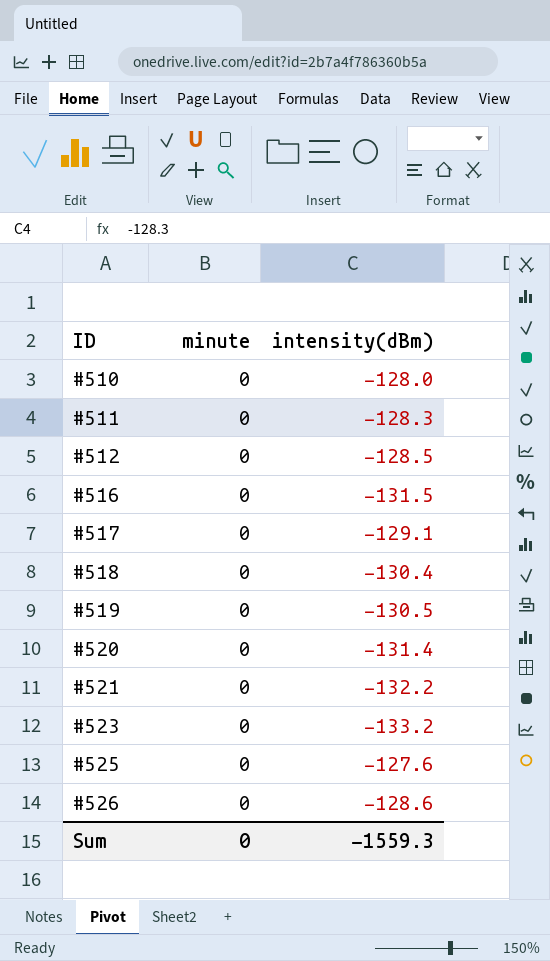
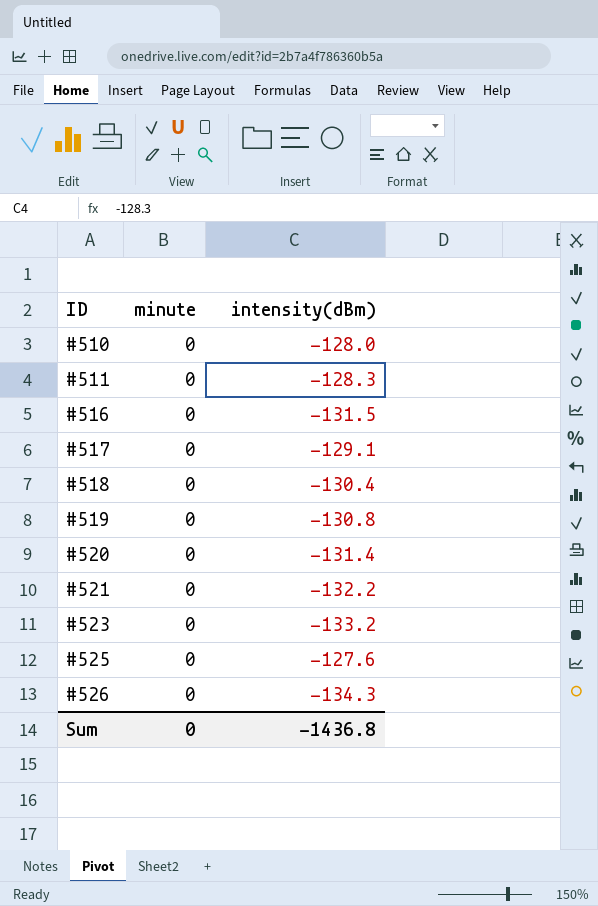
row #512: 0 | -128.5 -> none
#519 | intensity(dBm): -130.5 -> -130.8
#526 | intensity(dBm): -128.6 -> -134.3
Sum | intensity(dBm): -1559.3 -> -1436.8

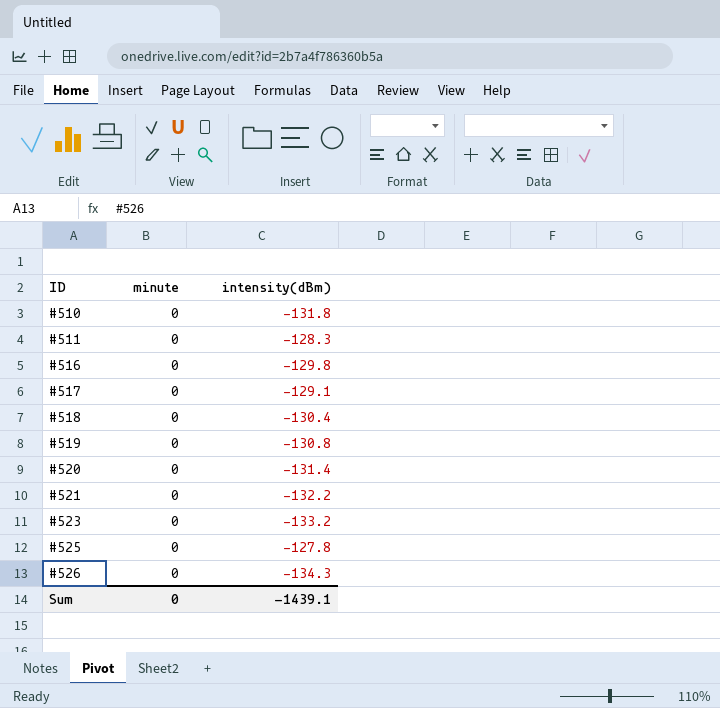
#510 | intensity(dBm): -128.0 -> -131.8
#516 | intensity(dBm): -131.5 -> -129.8
#525 | intensity(dBm): -127.6 -> -127.8
Sum | intensity(dBm): -1436.8 -> -1439.1

